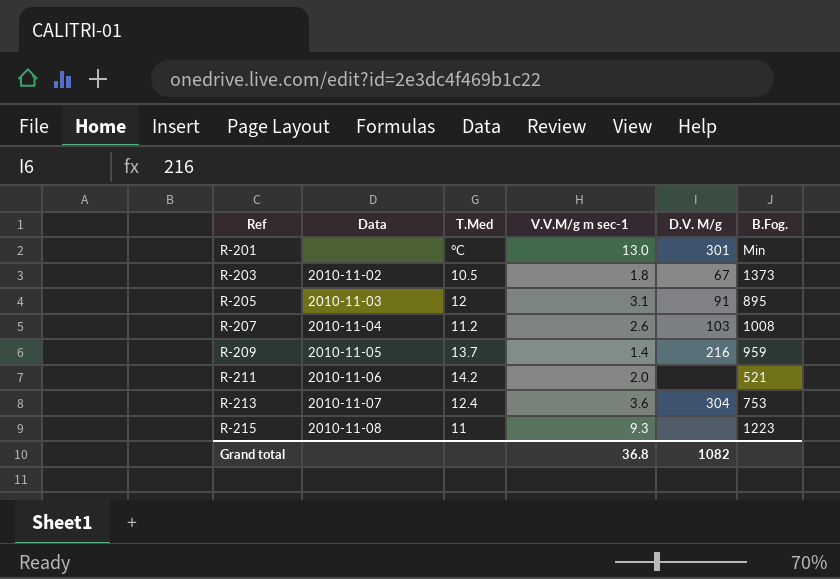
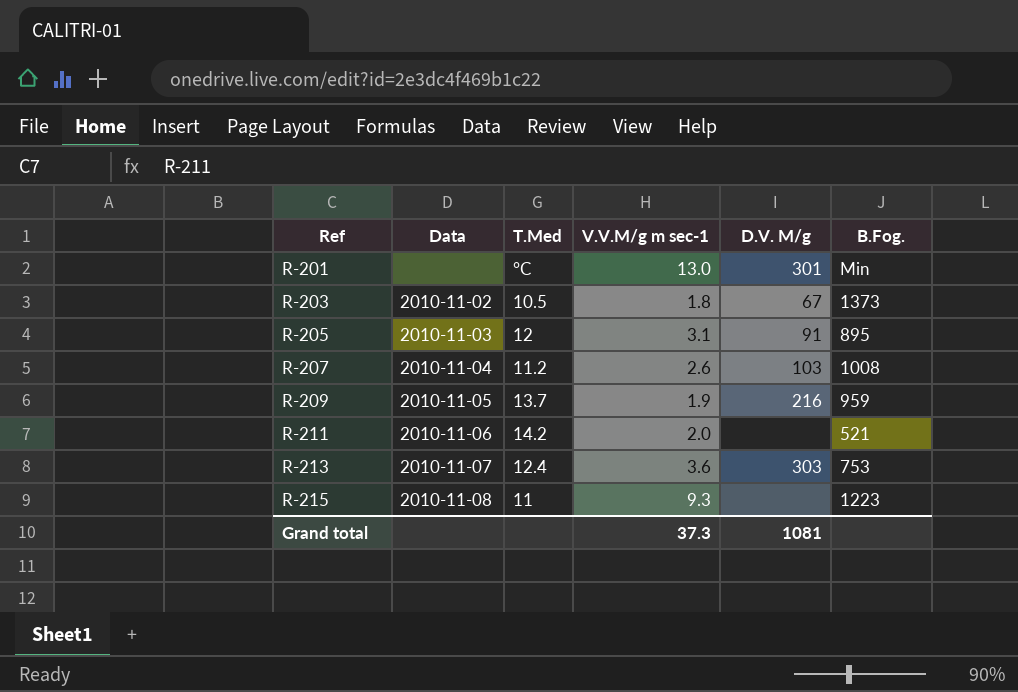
R-209 | V.V.M/g m sec-1: 1.4 -> 1.9
R-213 | D.V. M/g: 304 -> 303
Grand total | V.V.M/g m sec-1: 36.8 -> 37.3
Grand total | D.V. M/g: 1082 -> 1081

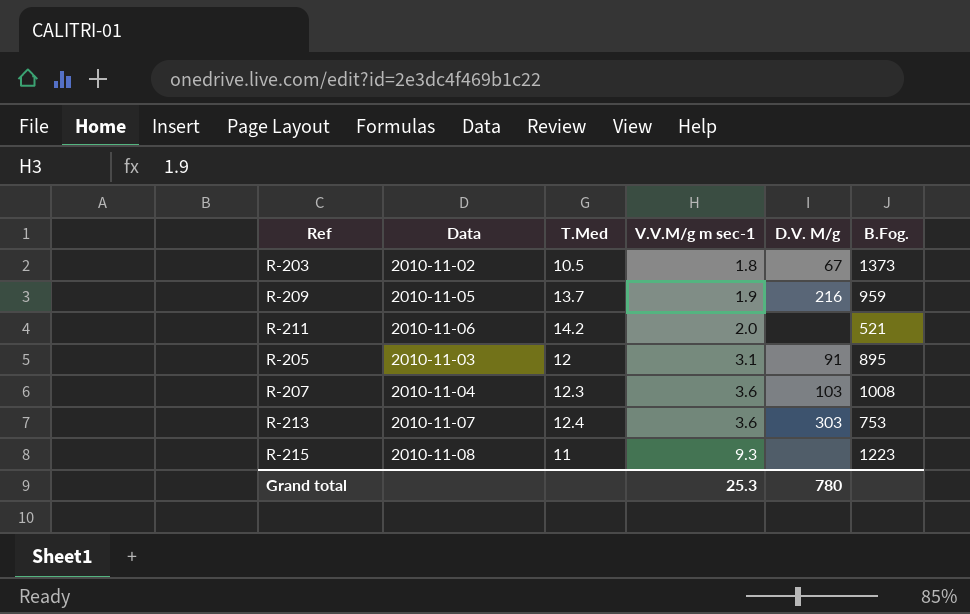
row order: Ref ascending -> V.V.M/g m sec-1 ascending
row R-201: none | °C | 13.0 | 301 | Min -> none
R-207 | T.Med: 11.2 -> 12.3
R-207 | V.V.M/g m sec-1: 2.6 -> 3.6
Grand total | V.V.M/g m sec-1: 37.3 -> 25.3
Grand total | D.V. M/g: 1081 -> 780

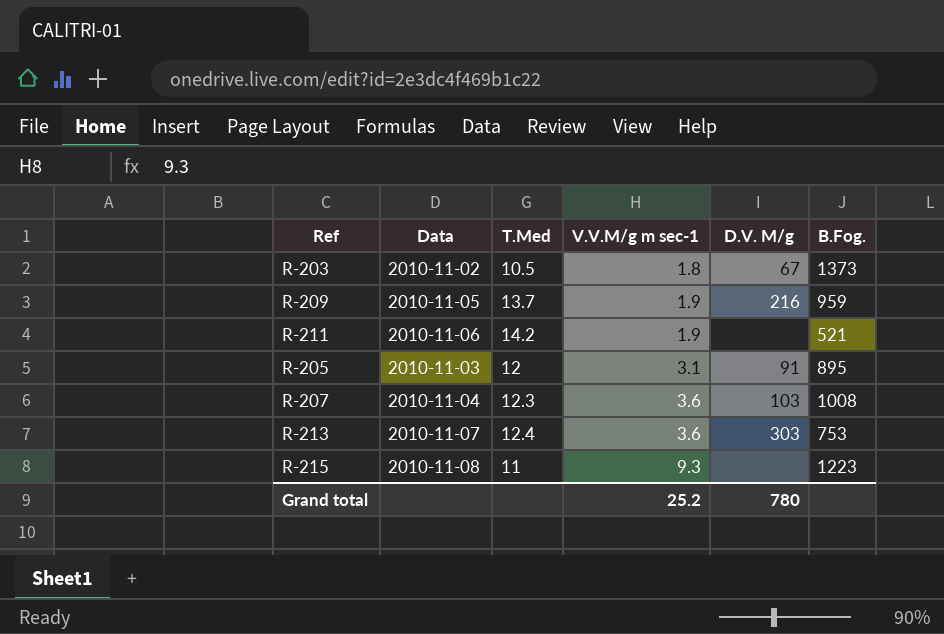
R-211 | V.V.M/g m sec-1: 2.0 -> 1.9
Grand total | V.V.M/g m sec-1: 25.3 -> 25.2

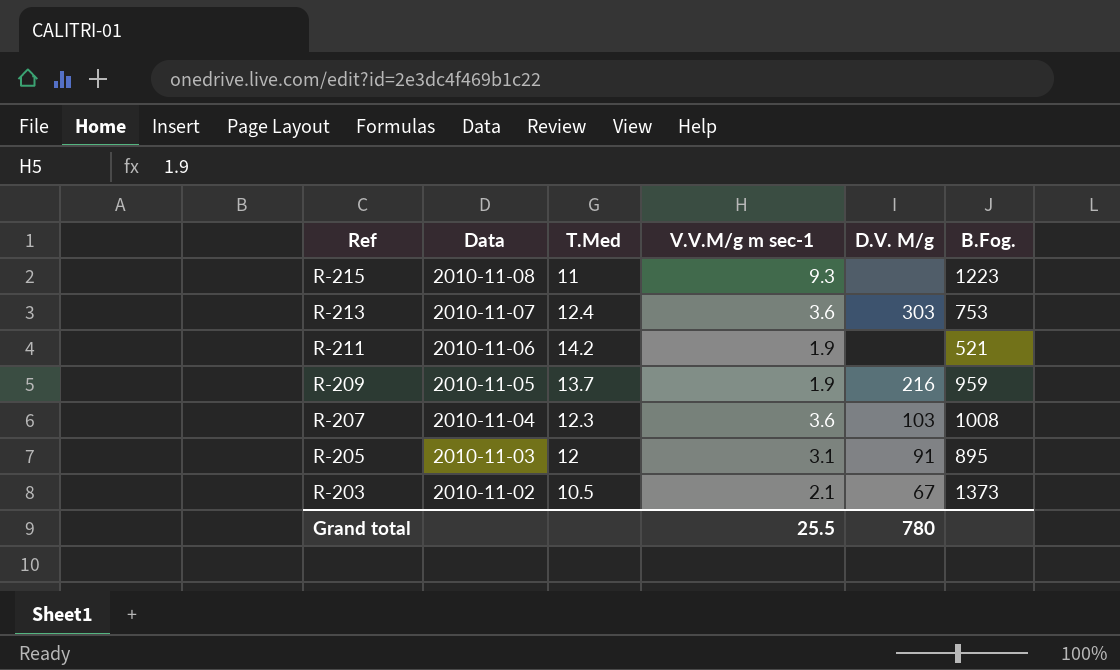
row order: V.V.M/g m sec-1 ascending -> Ref descending
R-203 | V.V.M/g m sec-1: 1.8 -> 2.1
Grand total | V.V.M/g m sec-1: 25.2 -> 25.5

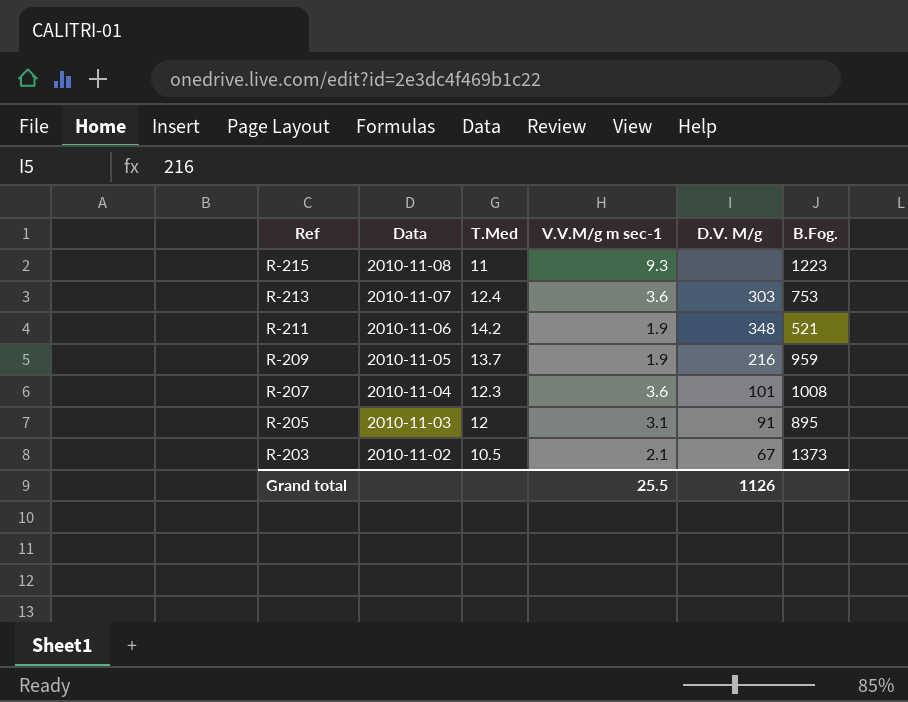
R-211 | D.V. M/g: none -> 348
R-207 | D.V. M/g: 103 -> 101
Grand total | D.V. M/g: 780 -> 1126

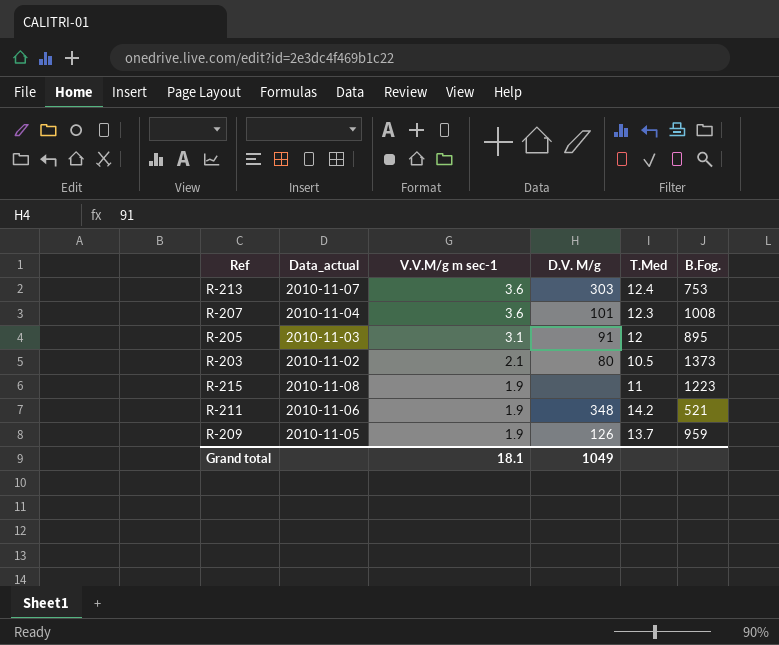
row order: Ref descending -> V.V.M/g m sec-1 descending
column name: Data -> Data_actual
column T.Med | position: 3 -> 5
R-203 | D.V. M/g: 67 -> 80
R-215 | V.V.M/g m sec-1: 9.3 -> 1.9
R-209 | D.V. M/g: 216 -> 126
Grand total | V.V.M/g m sec-1: 25.5 -> 18.1
Grand total | D.V. M/g: 1126 -> 1049

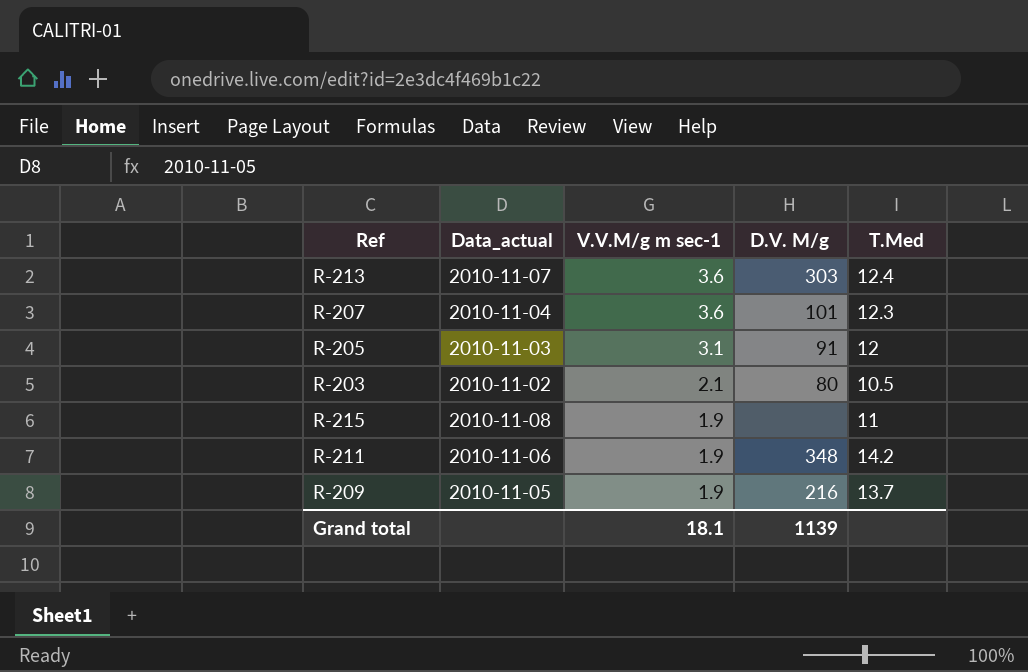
column B.Fog. | position: 6 -> none
R-209 | D.V. M/g: 126 -> 216
Grand total | D.V. M/g: 1049 -> 1139

